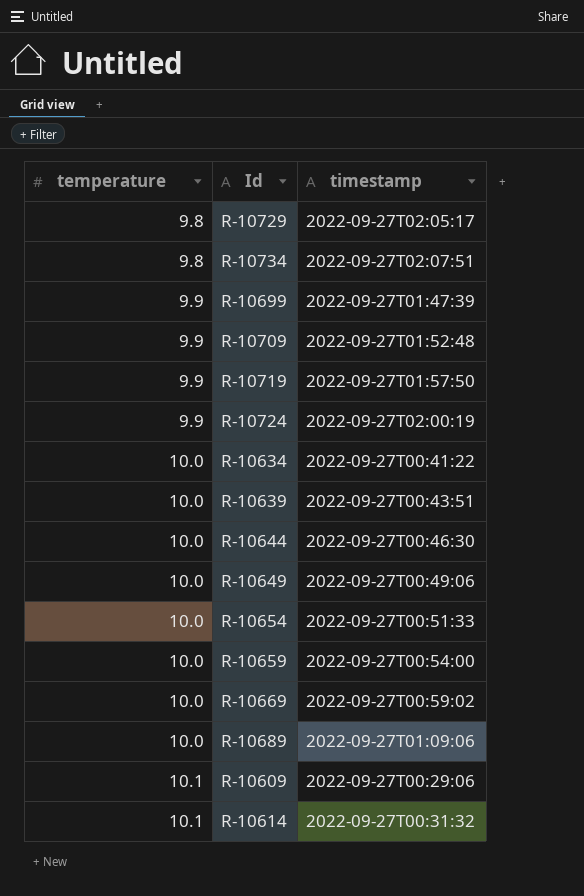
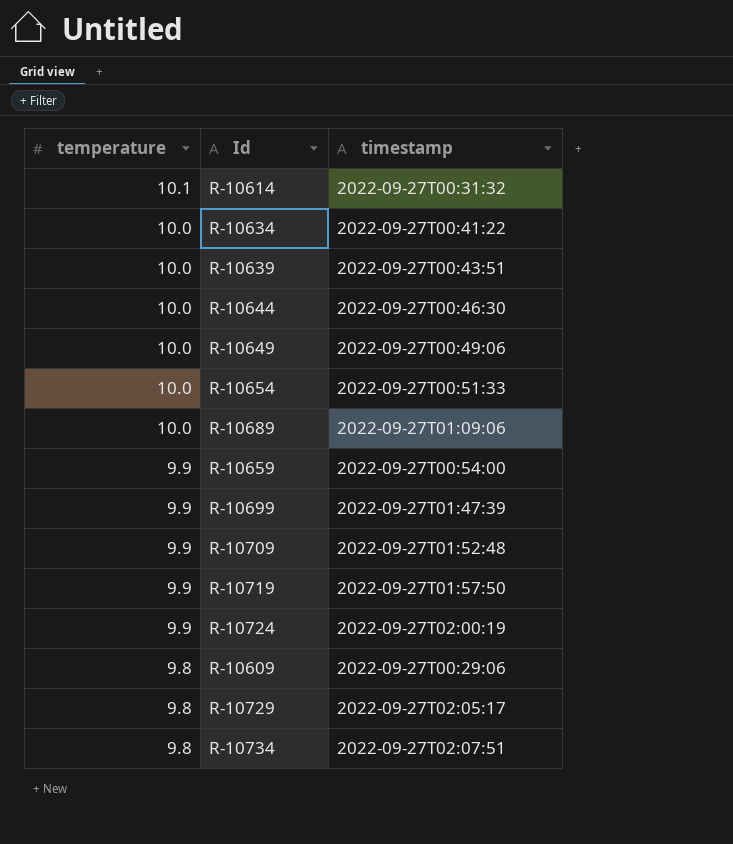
row order: temperature ascending -> temperature descending
row R-10669: 10.0 | 2022-09-27T00:59:02 -> none
R-10659 | temperature: 10.0 -> 9.9
R-10609 | temperature: 10.1 -> 9.8

